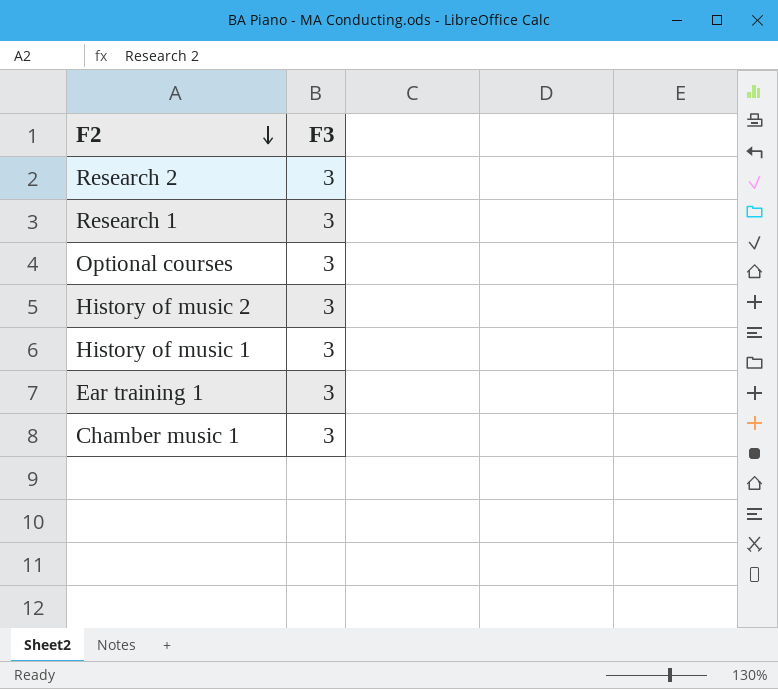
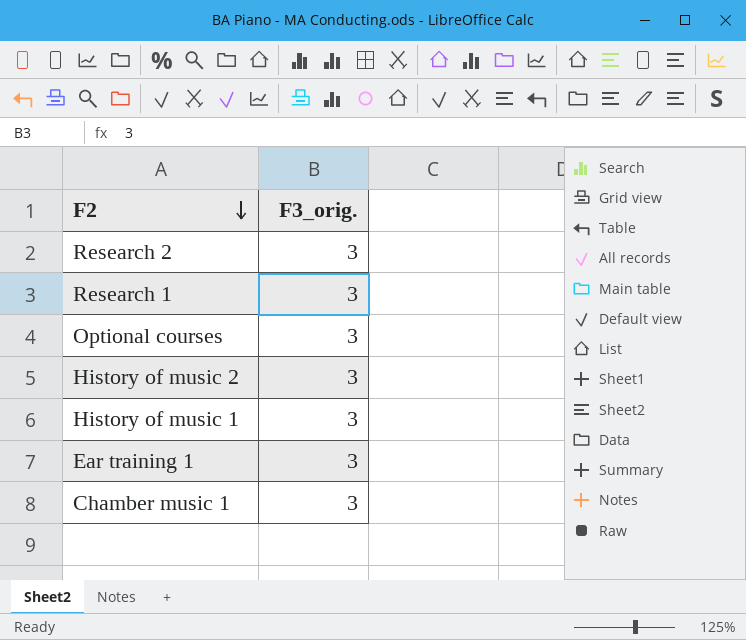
column name: F3 -> F3_orig.

